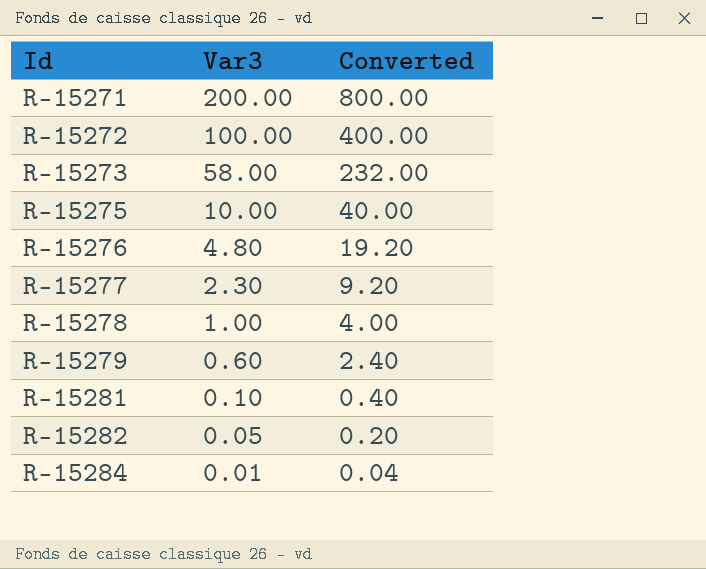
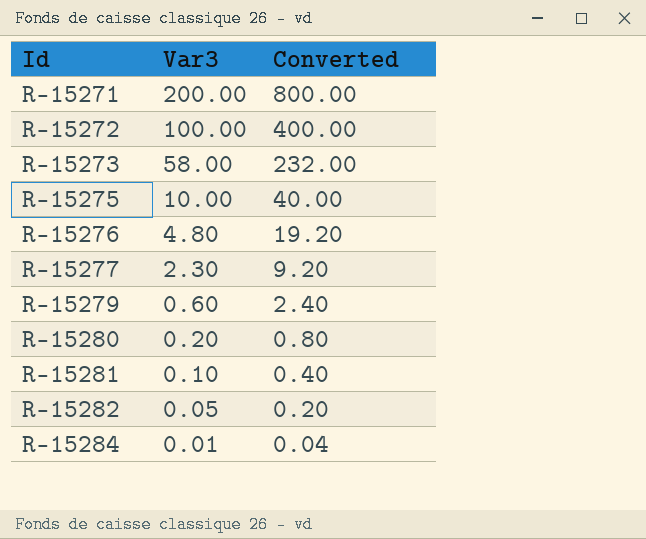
row R-15278: 1.00 | 4.00 -> none
row R-15280: none -> 0.20 | 0.80

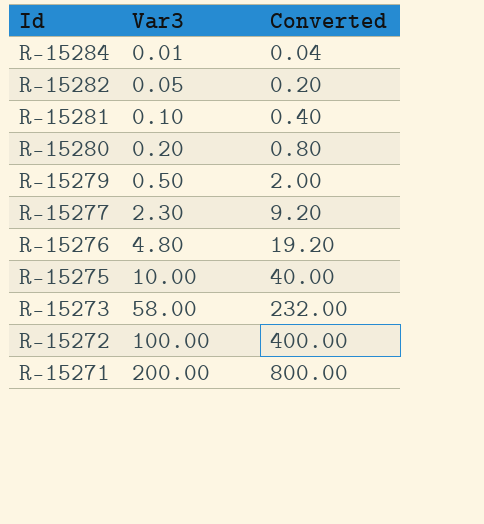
row order: Id ascending -> Id descending
R-15279 | Var3: 0.60 -> 0.50
R-15279 | Converted: 2.40 -> 2.00

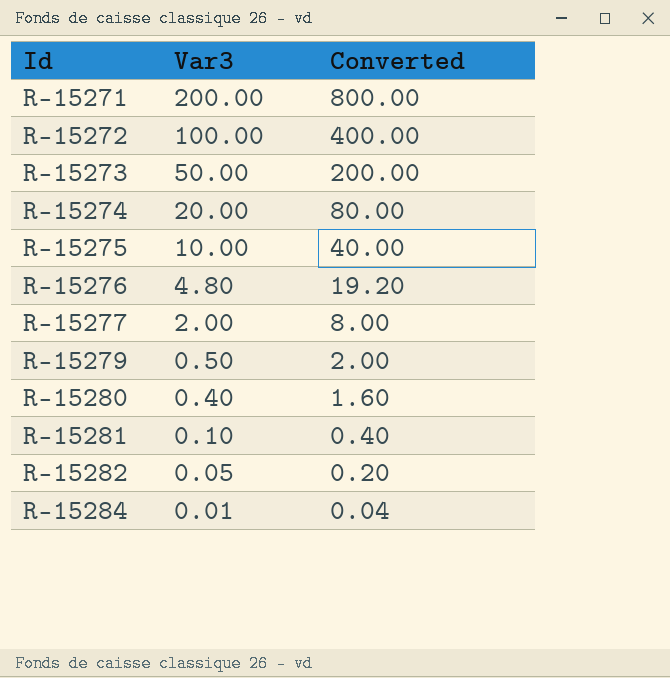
row order: Id descending -> Id ascending
R-15273 | Var3: 58.00 -> 50.00
R-15273 | Converted: 232.00 -> 200.00
row R-15274: none -> 20.00 | 80.00
R-15277 | Var3: 2.30 -> 2.00
R-15277 | Converted: 9.20 -> 8.00
R-15280 | Var3: 0.20 -> 0.40
R-15280 | Converted: 0.80 -> 1.60

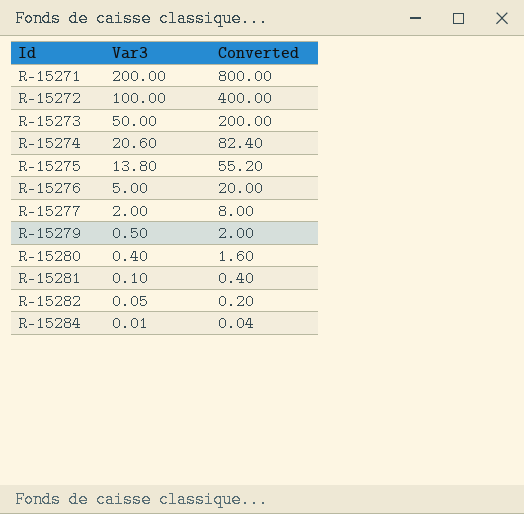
R-15274 | Var3: 20.00 -> 20.60
R-15274 | Converted: 80.00 -> 82.40
R-15275 | Var3: 10.00 -> 13.80
R-15275 | Converted: 40.00 -> 55.20
R-15276 | Var3: 4.80 -> 5.00
R-15276 | Converted: 19.20 -> 20.00

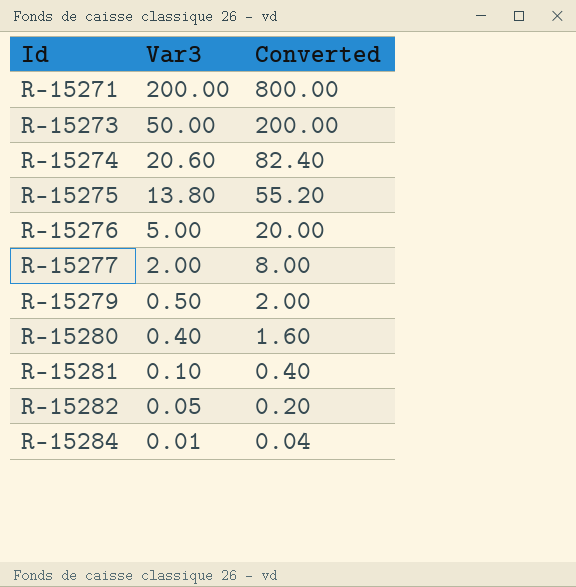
row R-15272: 100.00 | 400.00 -> none

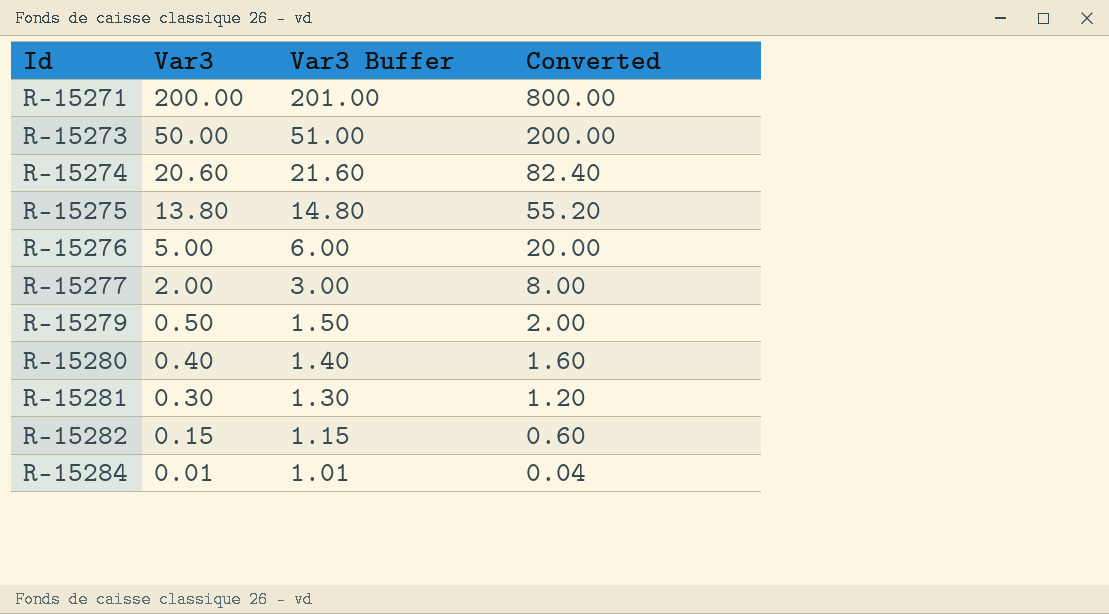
column Var3 Buffer | formula: none -> [Var3] + 1
R-15281 | Var3: 0.10 -> 0.30
R-15281 | Converted: 0.40 -> 1.20
R-15282 | Var3: 0.05 -> 0.15
R-15282 | Converted: 0.20 -> 0.60

